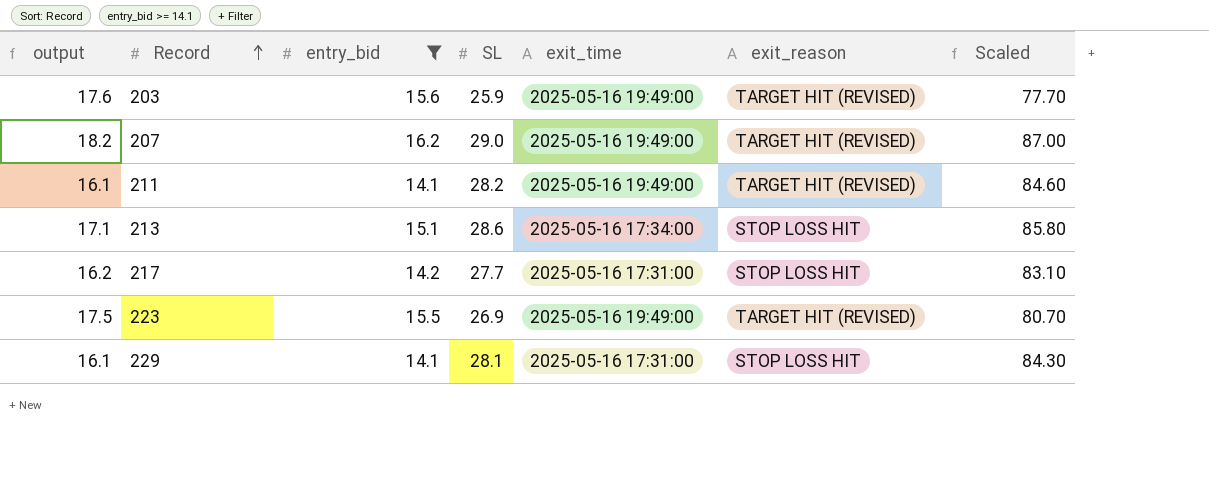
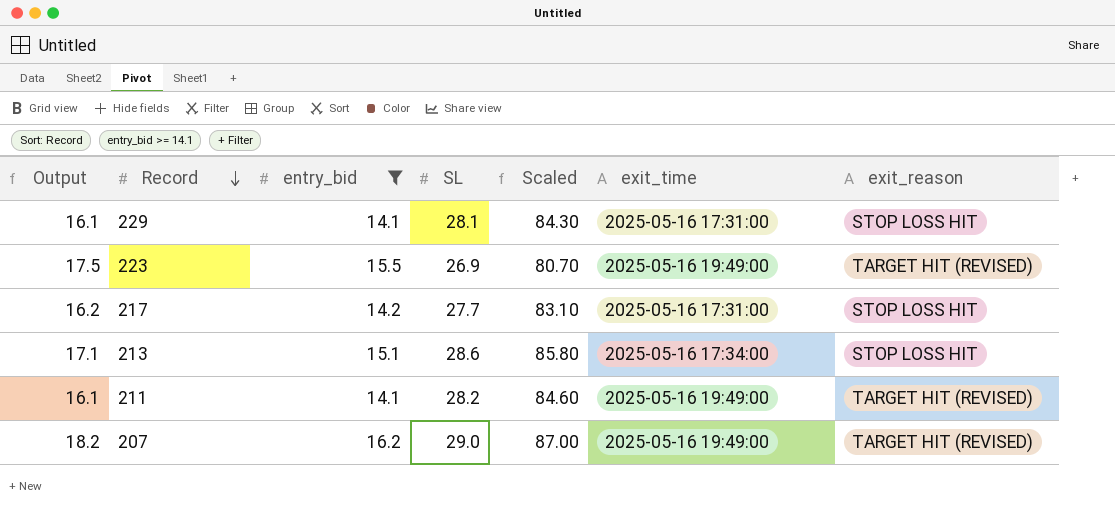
row order: Record ascending -> Record descending
column name: output -> Output
column Scaled | position: 7 -> 5
row 203: 17.6 | 15.6 | 25.9 | 2025-05-16 19:49:00 | TARGET HIT (REVISED) | 77.70 -> none

